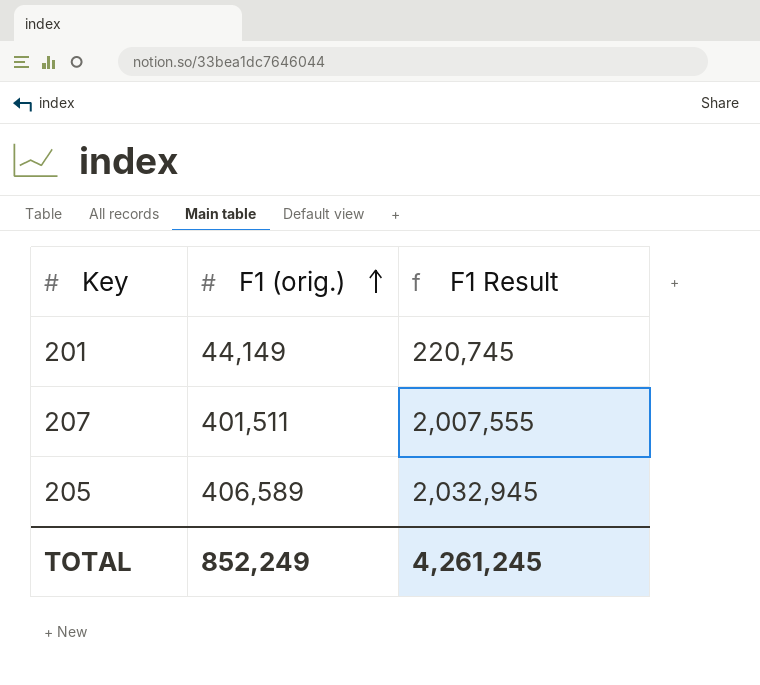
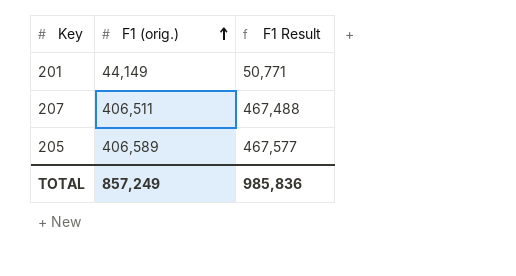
column F1 Result | formula: [F1 (orig.)] * 5 -> [F1 (orig.)] * 1.15
207 | F1 (orig.): 401,511 -> 406,511
TOTAL | F1 (orig.): 852,249 -> 857,249
TOTAL | F1 Result: 4,261,245 -> 985,836

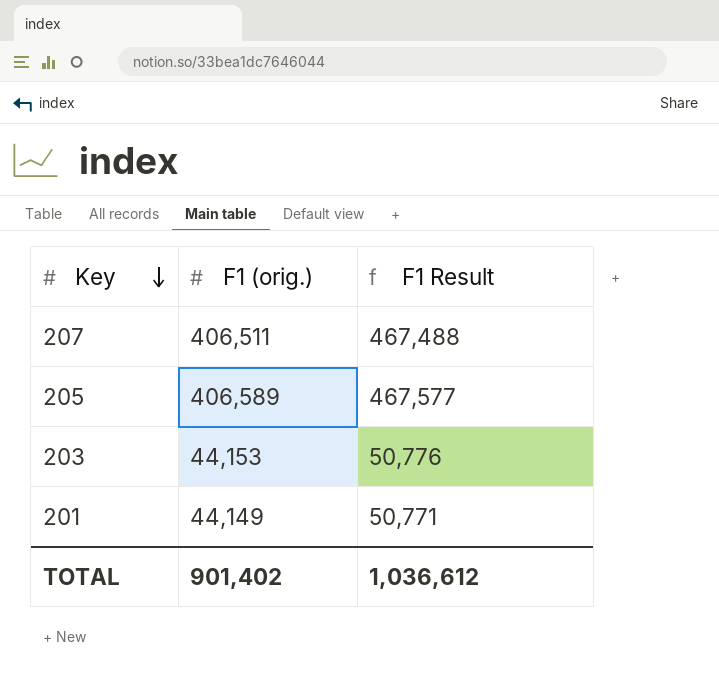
row order: F1 (orig.) ascending -> Key descending
row 203: none -> 44,153 | 50,776
TOTAL | F1 (orig.): 857,249 -> 901,402
TOTAL | F1 Result: 985,836 -> 1,036,612

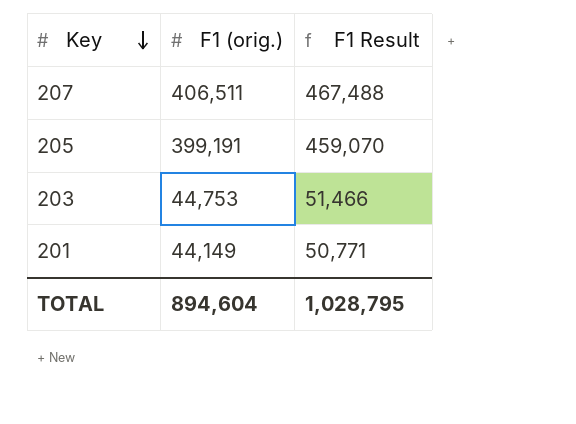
205 | F1 (orig.): 406,589 -> 399,191
205 | F1 Result: 467,577 -> 459,070
203 | F1 (orig.): 44,153 -> 44,753
203 | F1 Result: 50,776 -> 51,466
TOTAL | F1 (orig.): 901,402 -> 894,604
TOTAL | F1 Result: 1,036,612 -> 1,028,795

